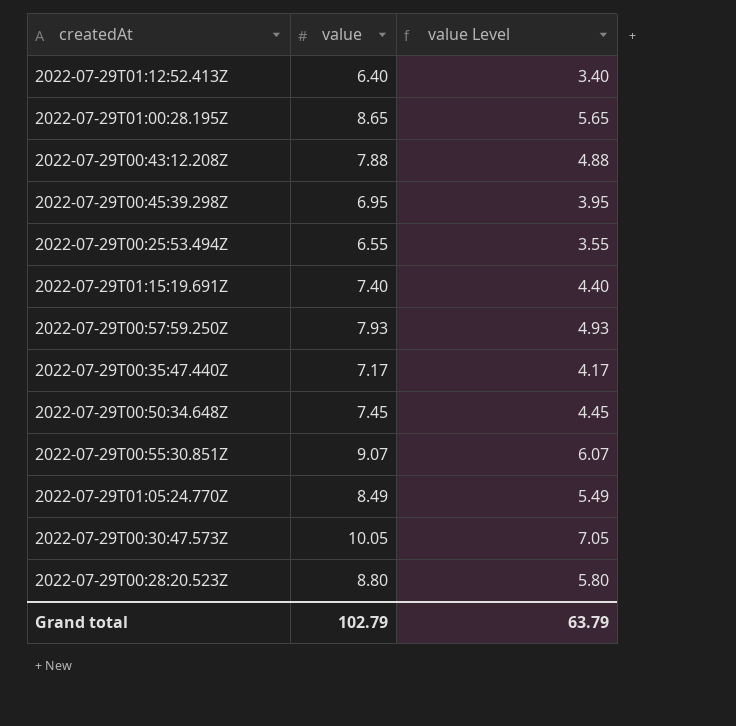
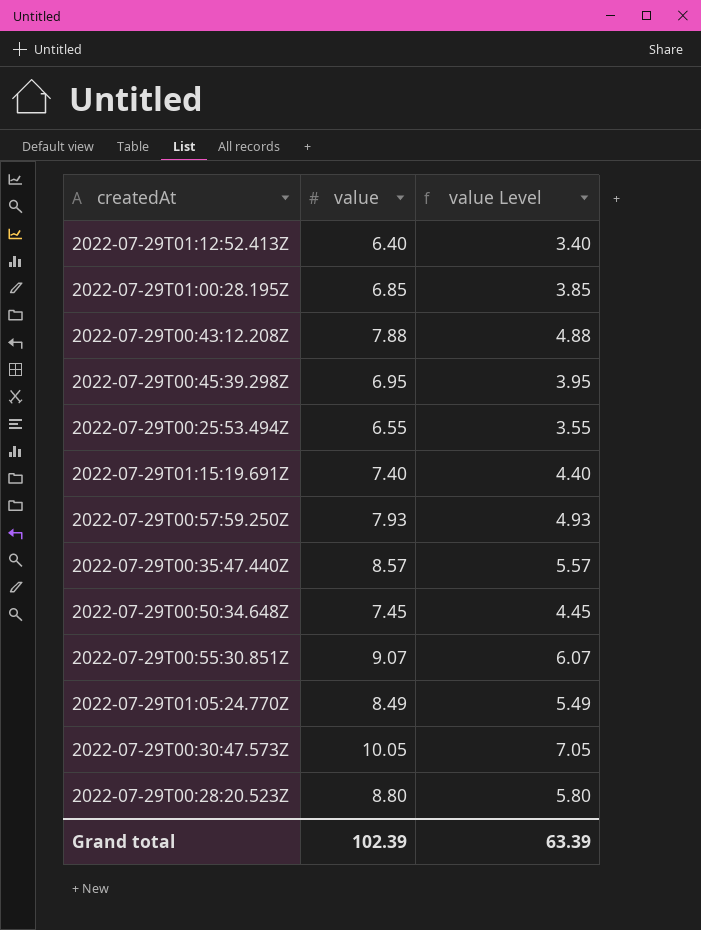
2022-07-29T01:00:28.195Z | value: 8.65 -> 6.85
2022-07-29T01:00:28.195Z | value Level: 5.65 -> 3.85
2022-07-29T00:35:47.440Z | value: 7.17 -> 8.57
2022-07-29T00:35:47.440Z | value Level: 4.17 -> 5.57
Grand total | value: 102.79 -> 102.39
Grand total | value Level: 63.79 -> 63.39

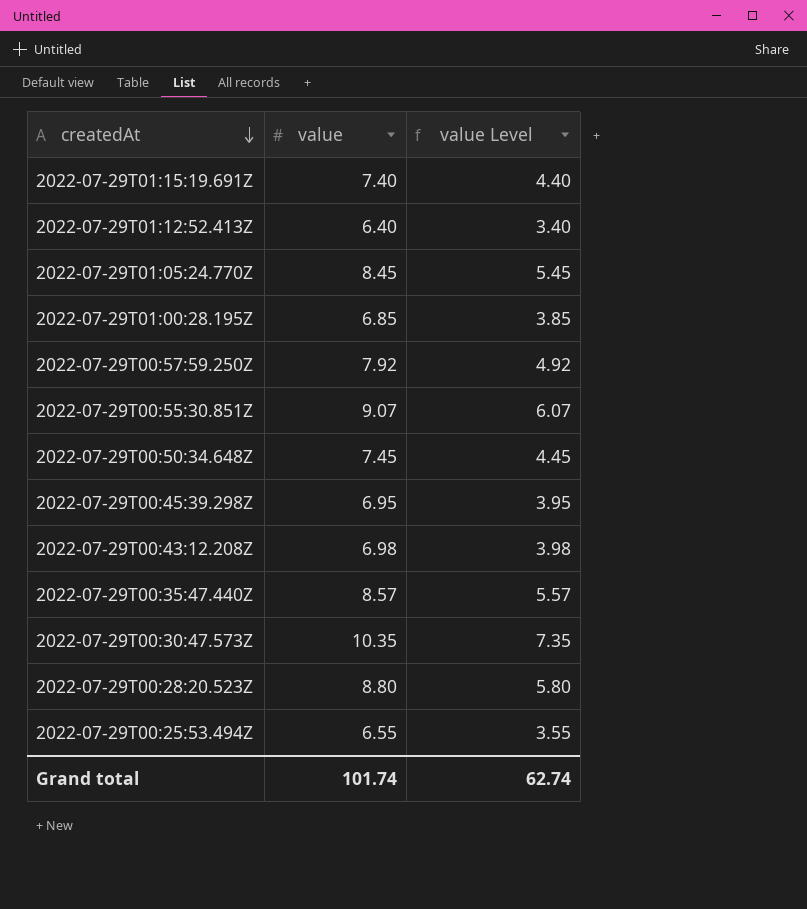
row order: none -> createdAt descending
2022-07-29T01:05:24.770Z | value: 8.49 -> 8.45
2022-07-29T01:05:24.770Z | value Level: 5.49 -> 5.45
2022-07-29T00:57:59.250Z | value: 7.93 -> 7.92
2022-07-29T00:57:59.250Z | value Level: 4.93 -> 4.92
2022-07-29T00:43:12.208Z | value: 7.88 -> 6.98
2022-07-29T00:43:12.208Z | value Level: 4.88 -> 3.98
2022-07-29T00:30:47.573Z | value: 10.05 -> 10.35
2022-07-29T00:30:47.573Z | value Level: 7.05 -> 7.35
Grand total | value: 102.39 -> 101.74
Grand total | value Level: 63.39 -> 62.74

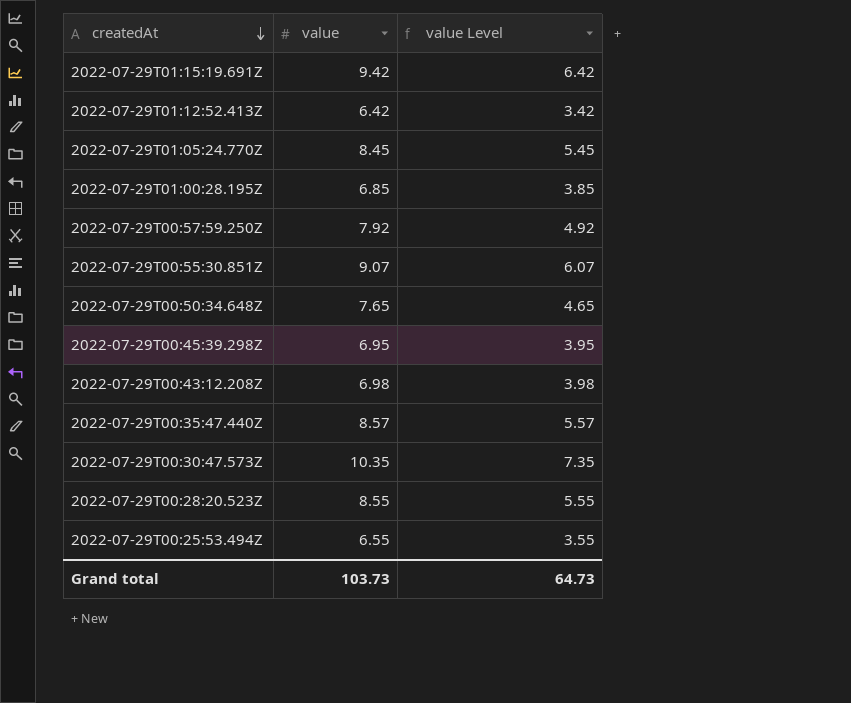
2022-07-29T01:15:19.691Z | value: 7.40 -> 9.42
2022-07-29T01:15:19.691Z | value Level: 4.40 -> 6.42
2022-07-29T01:12:52.413Z | value: 6.40 -> 6.42
2022-07-29T01:12:52.413Z | value Level: 3.40 -> 3.42
2022-07-29T00:50:34.648Z | value: 7.45 -> 7.65
2022-07-29T00:50:34.648Z | value Level: 4.45 -> 4.65
2022-07-29T00:28:20.523Z | value: 8.80 -> 8.55
2022-07-29T00:28:20.523Z | value Level: 5.80 -> 5.55
Grand total | value: 101.74 -> 103.73
Grand total | value Level: 62.74 -> 64.73

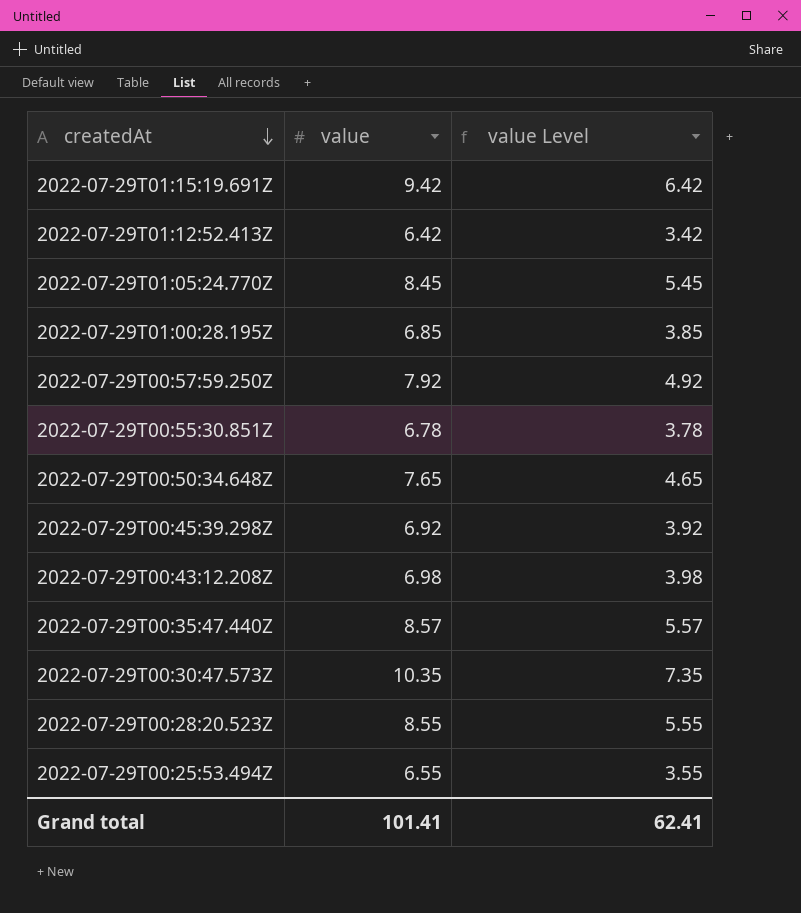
2022-07-29T00:55:30.851Z | value: 9.07 -> 6.78
2022-07-29T00:55:30.851Z | value Level: 6.07 -> 3.78
2022-07-29T00:45:39.298Z | value: 6.95 -> 6.92
2022-07-29T00:45:39.298Z | value Level: 3.95 -> 3.92
Grand total | value: 103.73 -> 101.41
Grand total | value Level: 64.73 -> 62.41

